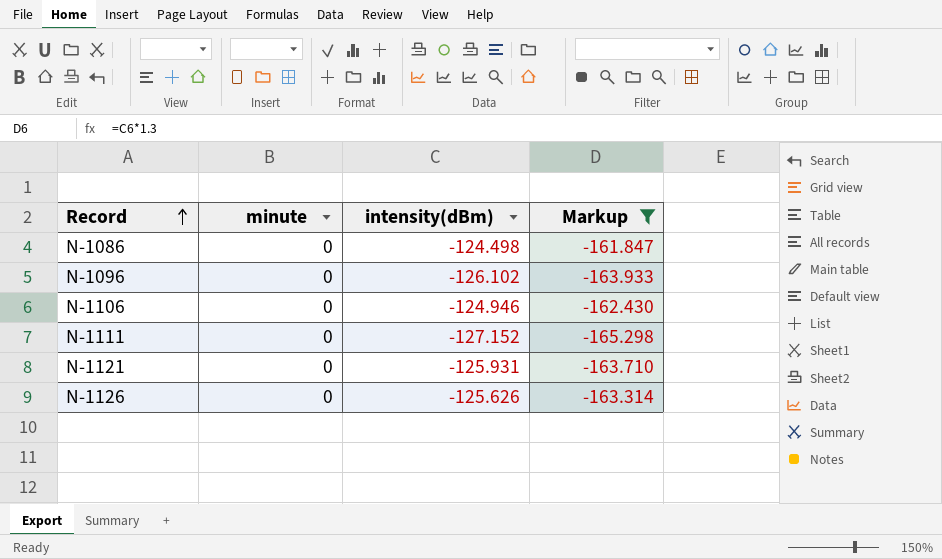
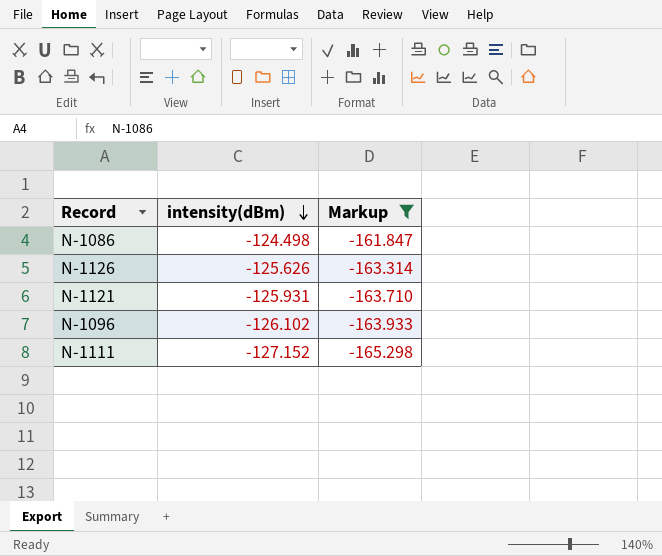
row order: Record ascending -> intensity(dBm) descending
column minute | position: 2 -> none
row N-1106: 0 | -124.946 | -162.430 -> none

